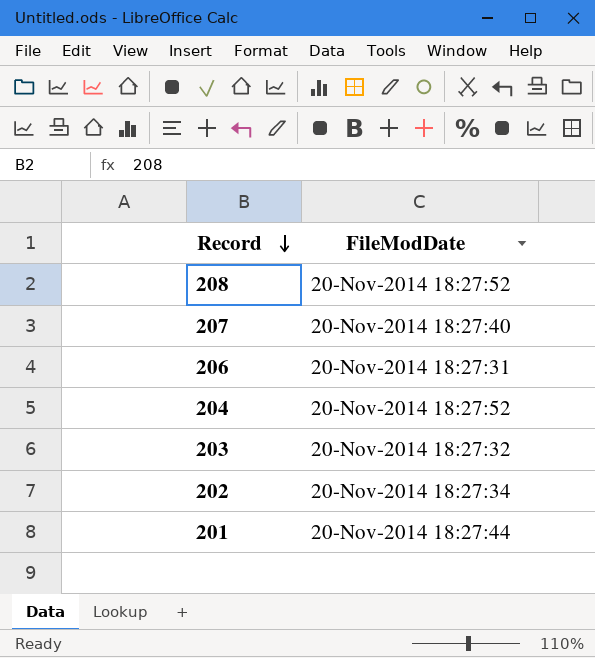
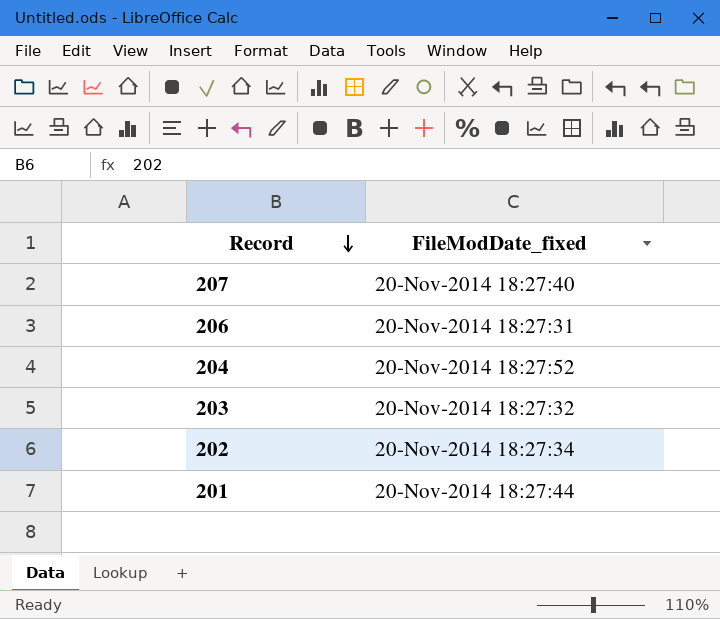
column name: FileModDate -> FileModDate_fixed
row 208: 20-Nov-2014 18:27:52 -> none

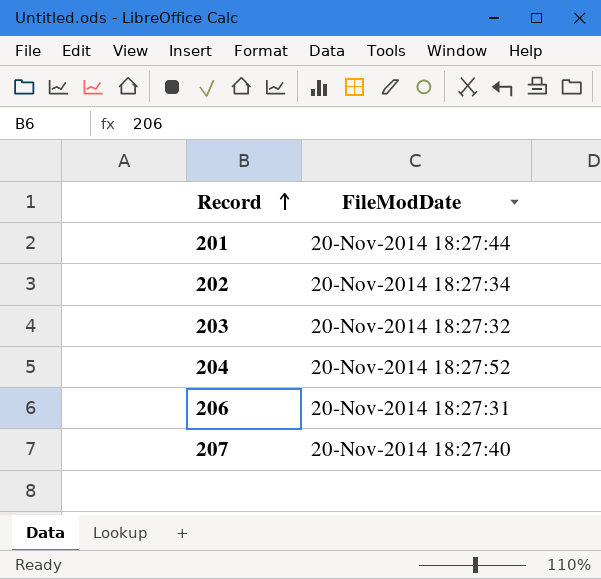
row order: Record descending -> Record ascending
column name: FileModDate_fixed -> FileModDate

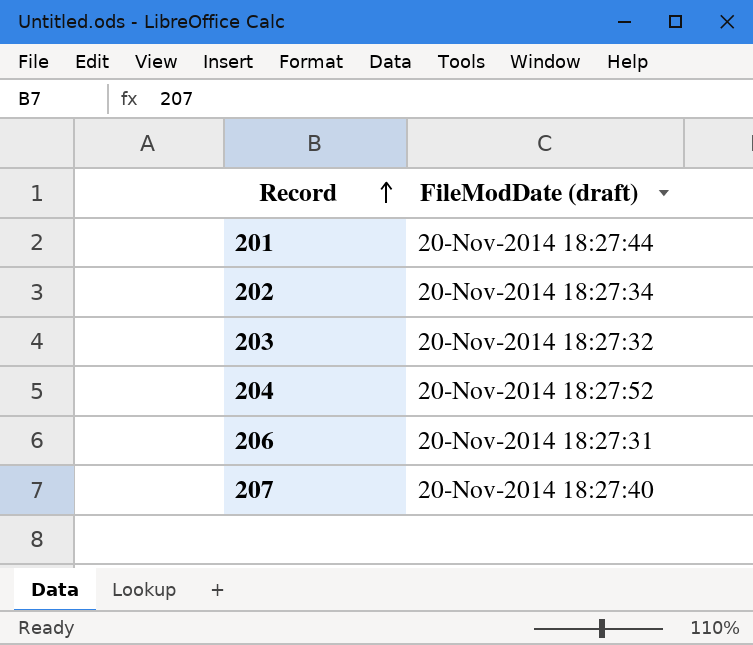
column name: FileModDate -> FileModDate (draft)

